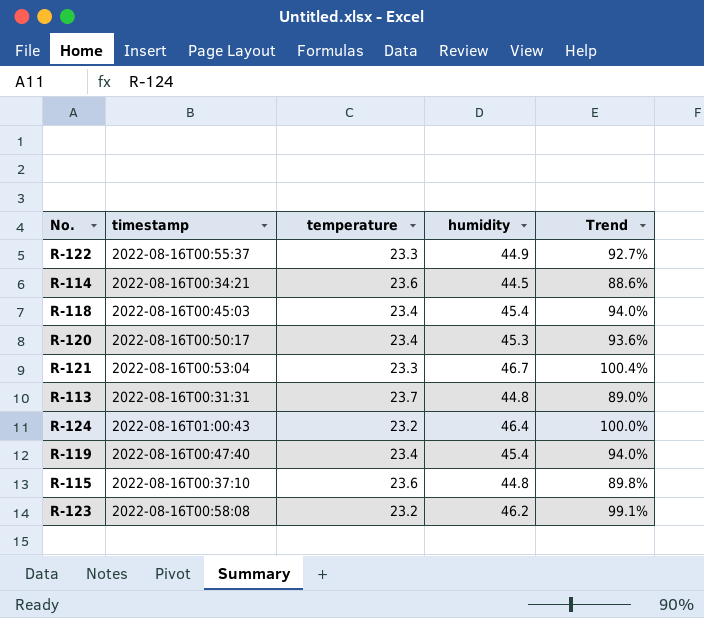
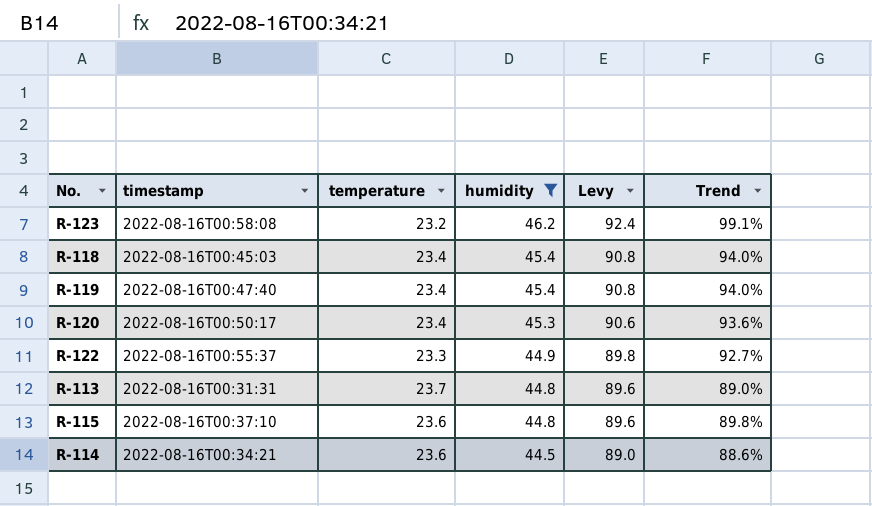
filter: none -> humidity <= 46.2
row order: none -> humidity descending
column Levy | formula: none -> [humidity] * 2

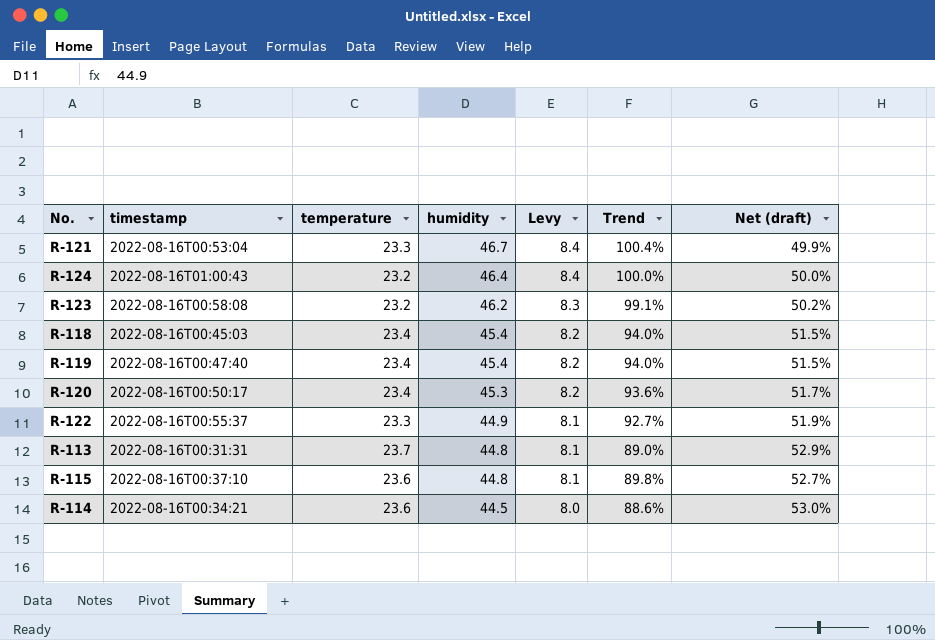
filter: humidity <= 46.2 -> none
column Levy | formula: [humidity] * 2 -> [humidity] * 0.18
column Net (draft) | formula: none -> [temperature] / [humidity]

